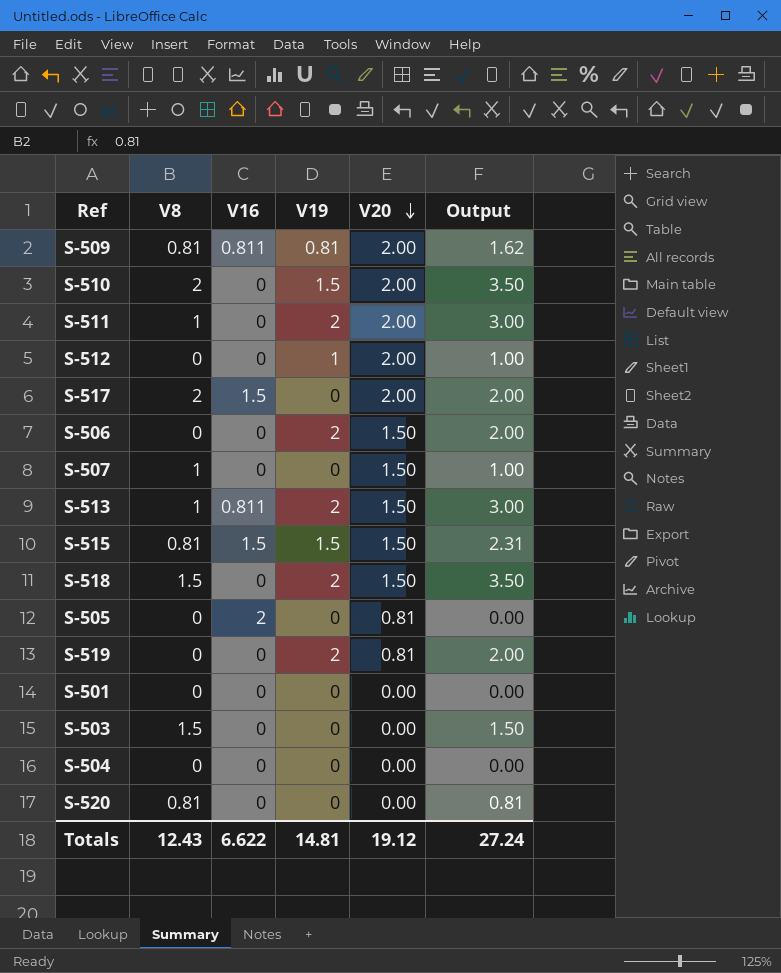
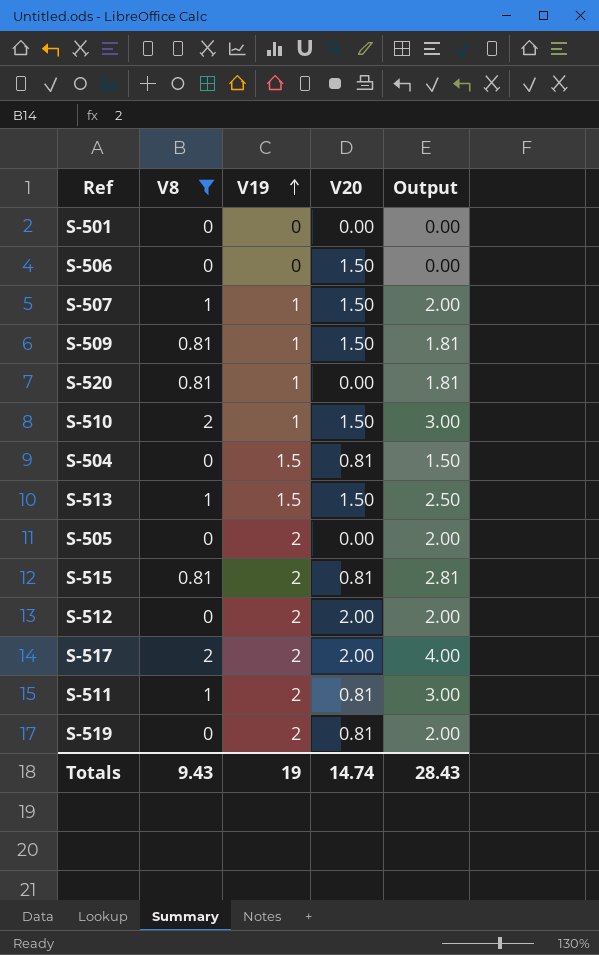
filter: none -> V8 != 1.5
row order: V20 descending -> V19 ascending
column V16 | position: 3 -> none
S-506 | V19: 2 -> 0
S-506 | Output: 2.00 -> 0.00
S-507 | V19: 0 -> 1
S-507 | Output: 1.00 -> 2.00
S-509 | V19: 0.81 -> 1
S-509 | V20: 2.00 -> 1.50
S-509 | Output: 1.62 -> 1.81
S-520 | V19: 0 -> 1
S-520 | Output: 0.81 -> 1.81
S-510 | V19: 1.5 -> 1
S-510 | V20: 2.00 -> 1.50
S-510 | Output: 3.50 -> 3.00
S-504 | V19: 0 -> 1.5
S-504 | V20: 0.00 -> 0.81
S-504 | Output: 0.00 -> 1.50
S-513 | V19: 2 -> 1.5
S-513 | Output: 3.00 -> 2.50
S-505 | V19: 0 -> 2
S-505 | V20: 0.81 -> 0.00
S-505 | Output: 0.00 -> 2.00
S-515 | V19: 1.5 -> 2
S-515 | V20: 1.50 -> 0.81
S-515 | Output: 2.31 -> 2.81
S-512 | V19: 1 -> 2
S-512 | Output: 1.00 -> 2.00
S-517 | V19: 0 -> 2
S-517 | Output: 2.00 -> 4.00
S-511 | V20: 2.00 -> 0.81
Totals | V8: 12.43 -> 9.43
Totals | V19: 14.81 -> 19
Totals | V20: 19.12 -> 14.74
Totals | Output: 27.24 -> 28.43

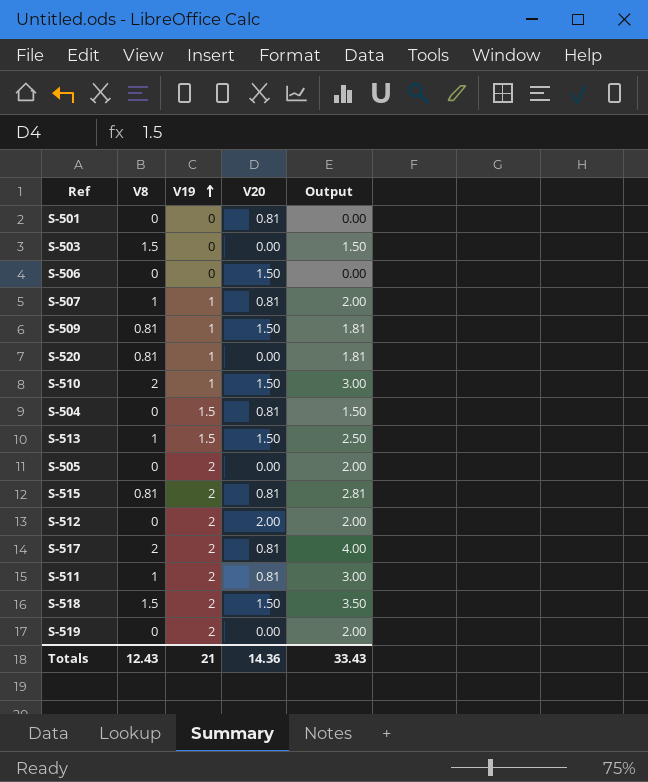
filter: V8 != 1.5 -> none
S-501 | V20: 0.00 -> 0.81
S-507 | V20: 1.50 -> 0.81
S-517 | V20: 2.00 -> 0.81
S-519 | V20: 0.81 -> 0.00
Totals | V8: 9.43 -> 12.43
Totals | V19: 19 -> 21
Totals | V20: 14.74 -> 14.36
Totals | Output: 28.43 -> 33.43

